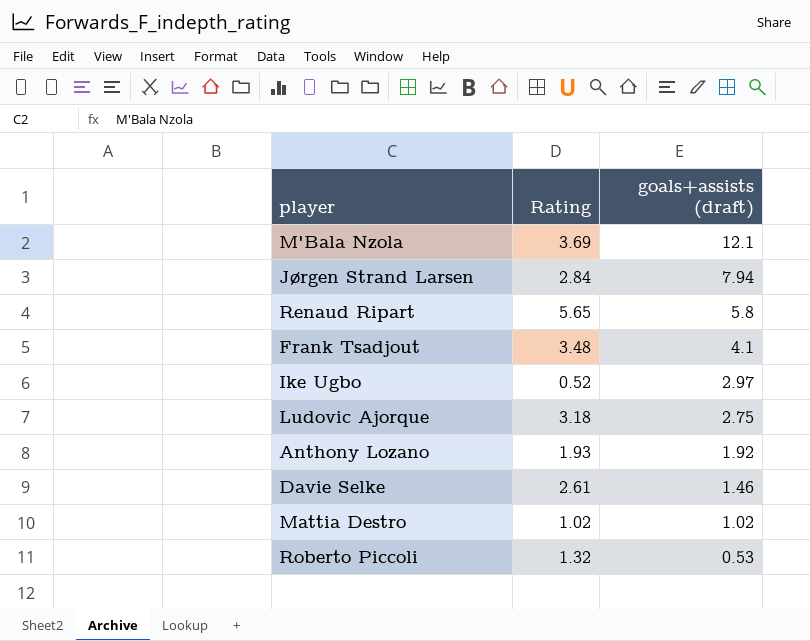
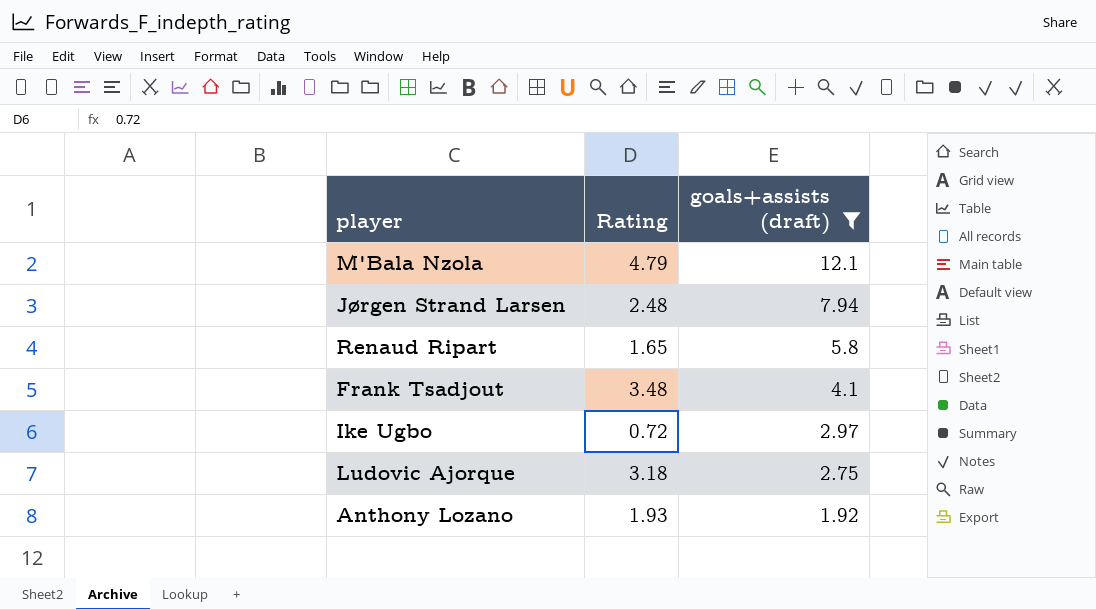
filter: none -> goals+assists (draft) >= 1.92
M'Bala Nzola | Rating: 3.69 -> 4.79
Jørgen Strand Larsen | Rating: 2.84 -> 2.48
Renaud Ripart | Rating: 5.65 -> 1.65
Ike Ugbo | Rating: 0.52 -> 0.72

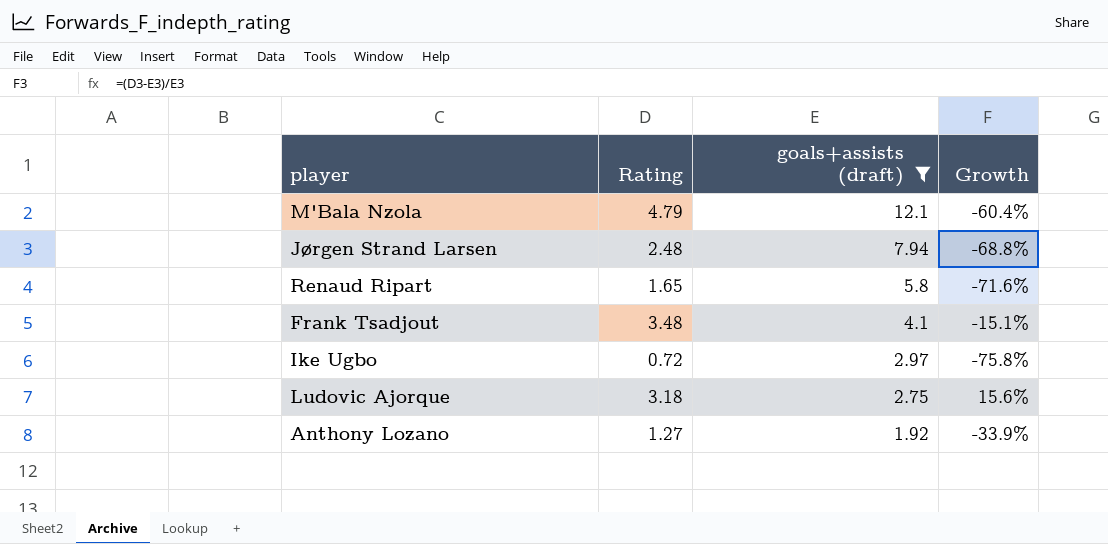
column Growth | formula: none -> ([Rating] - [goals+assists (draft)]) / [goals+assists (draft)]
Anthony Lozano | Rating: 1.93 -> 1.27

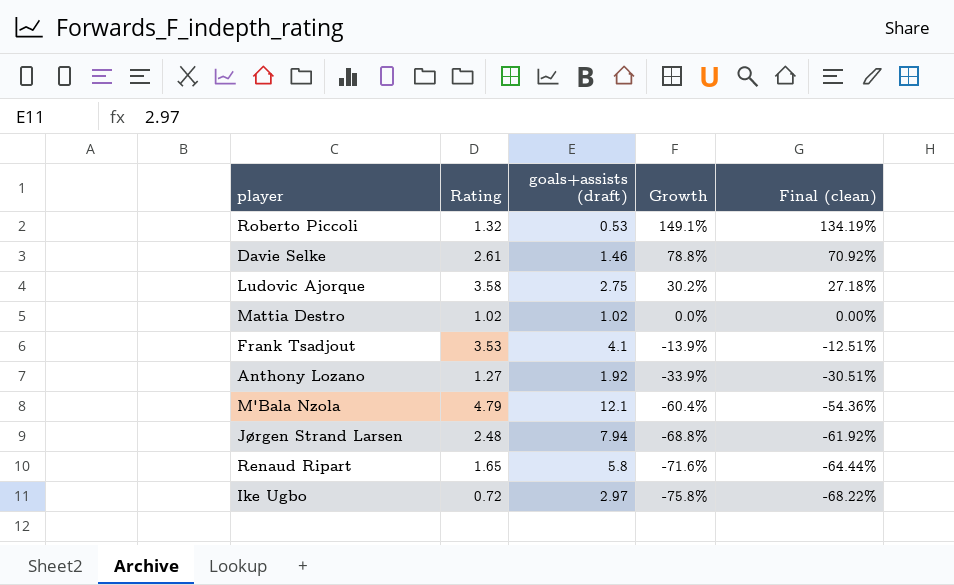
filter: goals+assists (draft) >= 1.92 -> none
row order: goals+assists (draft) descending -> Growth descending
column Final (clean) | formula: none -> [Growth] * 0.9
Ludovic Ajorque | Rating: 3.18 -> 3.58
Ludovic Ajorque | Growth: 15.6% -> 30.2%
Frank Tsadjout | Rating: 3.48 -> 3.53
Frank Tsadjout | Growth: -15.1% -> -13.9%

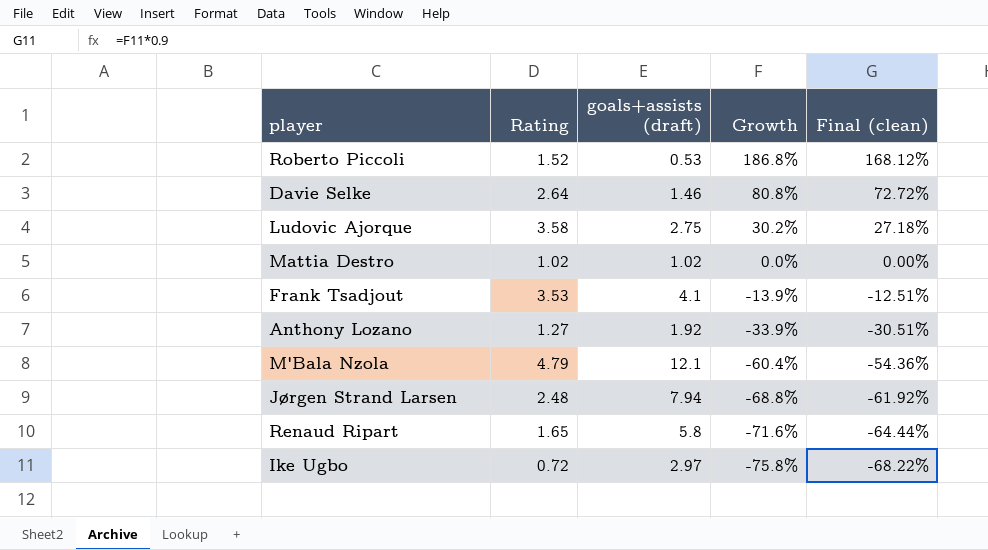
Roberto Piccoli | Rating: 1.32 -> 1.52
Roberto Piccoli | Growth: 149.1% -> 186.8%
Roberto Piccoli | Final (clean): 134.19% -> 168.12%
Davie Selke | Rating: 2.61 -> 2.64
Davie Selke | Growth: 78.8% -> 80.8%
Davie Selke | Final (clean): 70.92% -> 72.72%

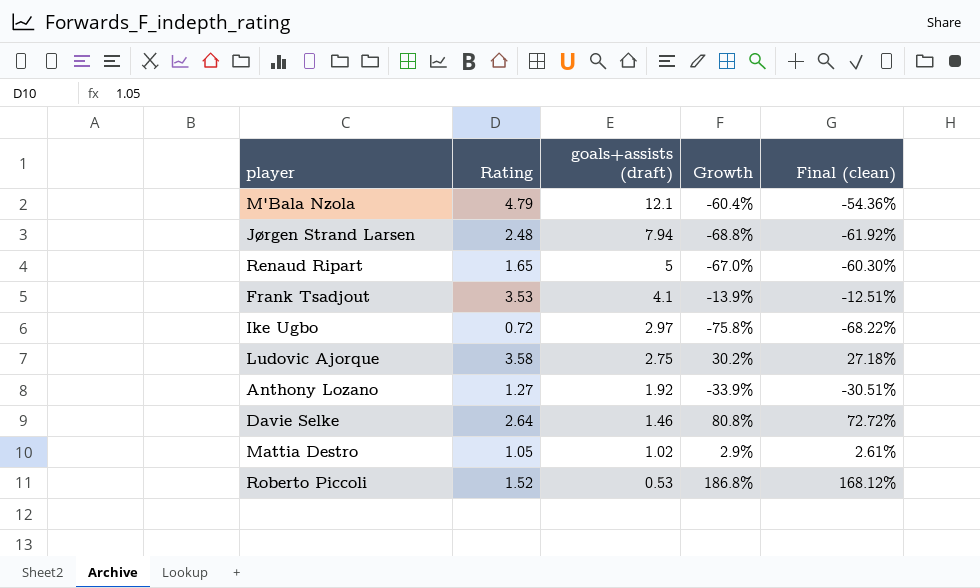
row order: Growth descending -> goals+assists (draft) descending
Renaud Ripart | goals+assists (draft): 5.8 -> 5
Renaud Ripart | Growth: -71.6% -> -67.0%
Renaud Ripart | Final (clean): -64.44% -> -60.30%
Mattia Destro | Rating: 1.02 -> 1.05
Mattia Destro | Growth: 0.0% -> 2.9%
Mattia Destro | Final (clean): 0.00% -> 2.61%

